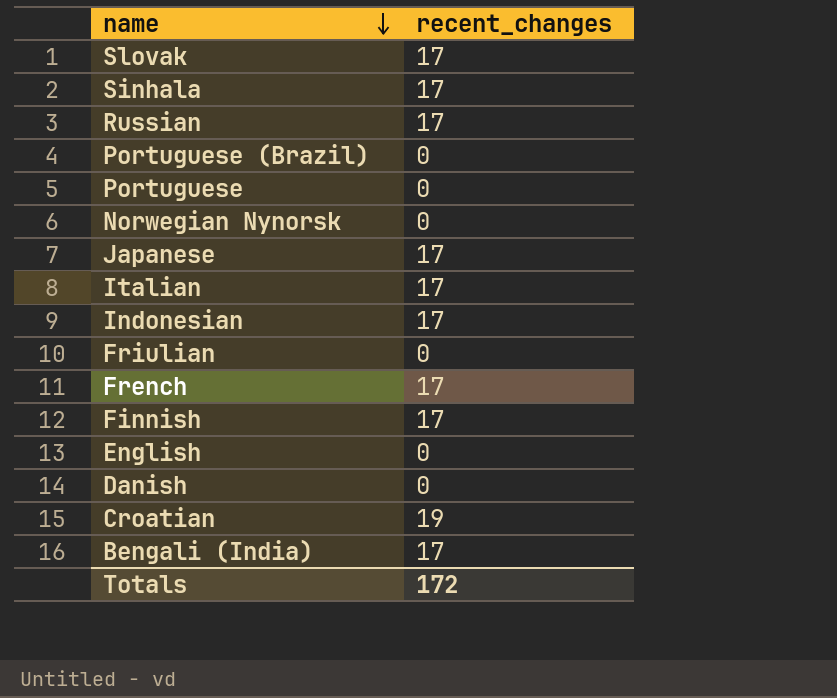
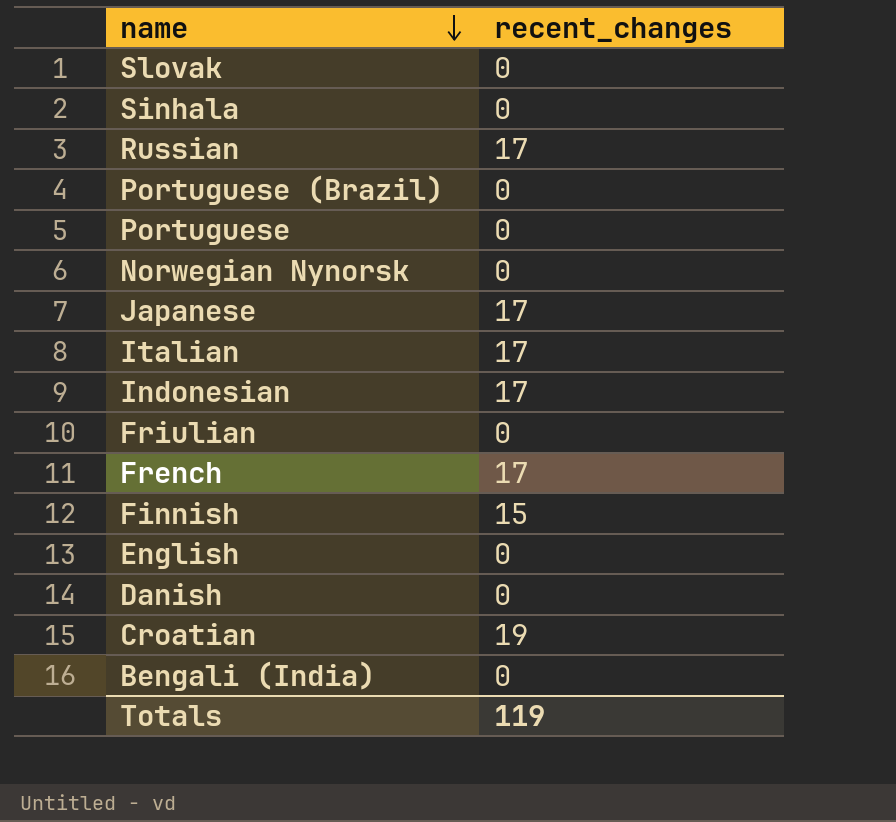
Slovak | recent_changes: 17 -> 0
Sinhala | recent_changes: 17 -> 0
Finnish | recent_changes: 17 -> 15
Bengali (India) | recent_changes: 17 -> 0
Totals | recent_changes: 172 -> 119

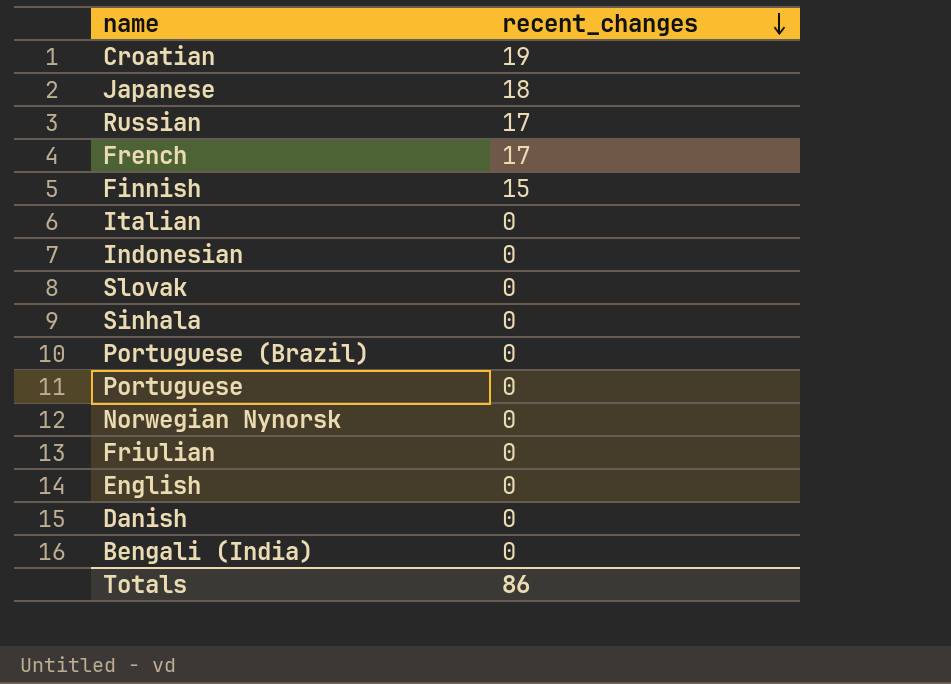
row order: name descending -> recent_changes descending
Japanese | recent_changes: 17 -> 18
Italian | recent_changes: 17 -> 0
Indonesian | recent_changes: 17 -> 0
Totals | recent_changes: 119 -> 86

